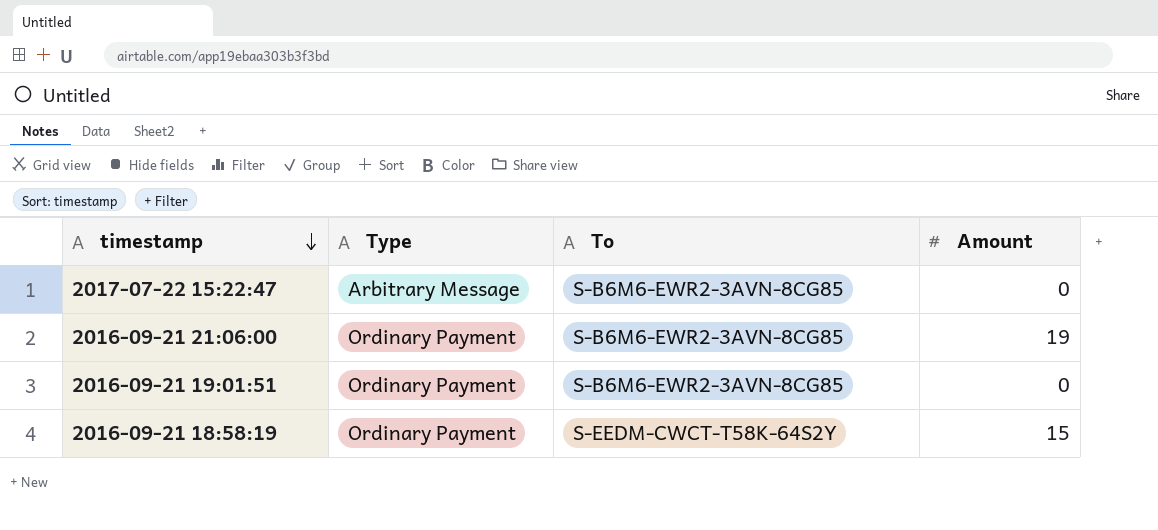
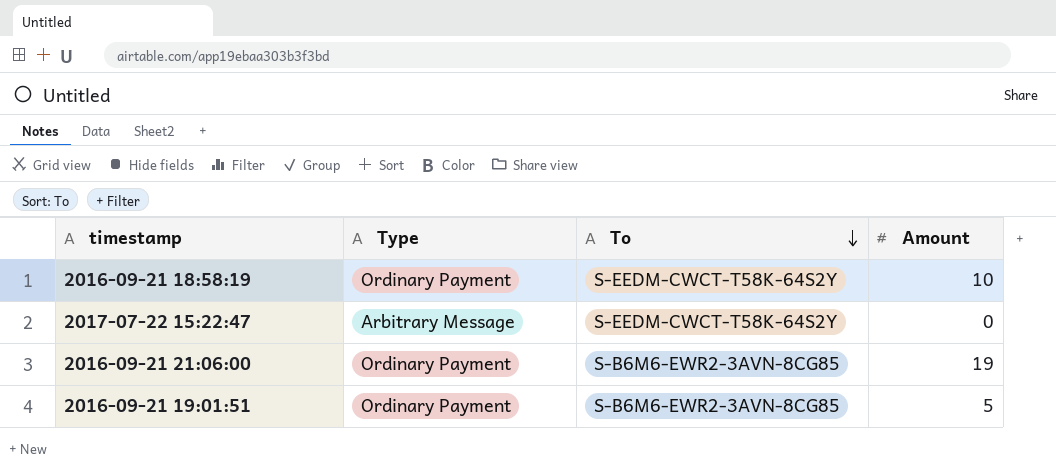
row order: timestamp descending -> To descending
2016-09-21 18:58:19 | Amount: 15 -> 10
2017-07-22 15:22:47 | To: S-B6M6-EWR2-3AVN-8CG85 -> S-EEDM-CWCT-T58K-64S2Y
2016-09-21 19:01:51 | Amount: 0 -> 5

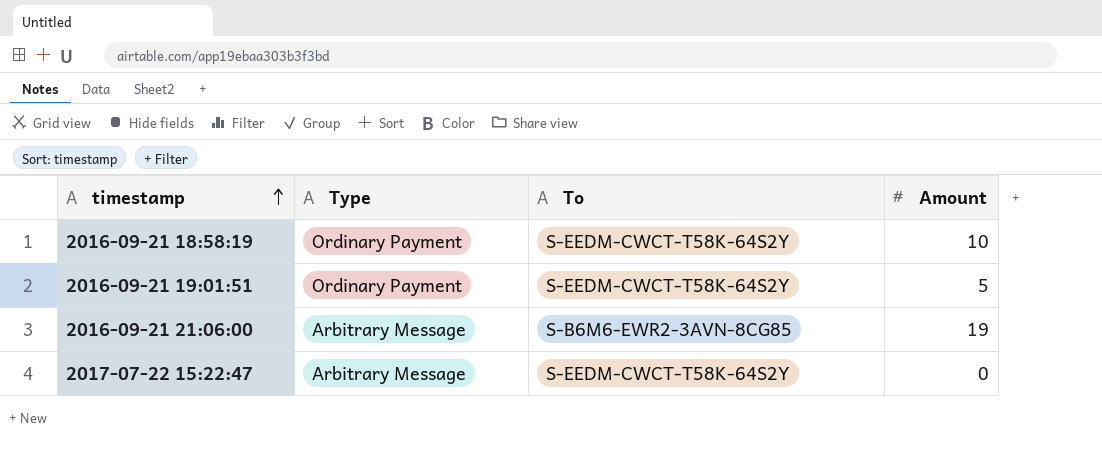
row order: To descending -> timestamp ascending
2016-09-21 19:01:51 | To: S-B6M6-EWR2-3AVN-8CG85 -> S-EEDM-CWCT-T58K-64S2Y
2016-09-21 21:06:00 | Type: Ordinary Payment -> Arbitrary Message

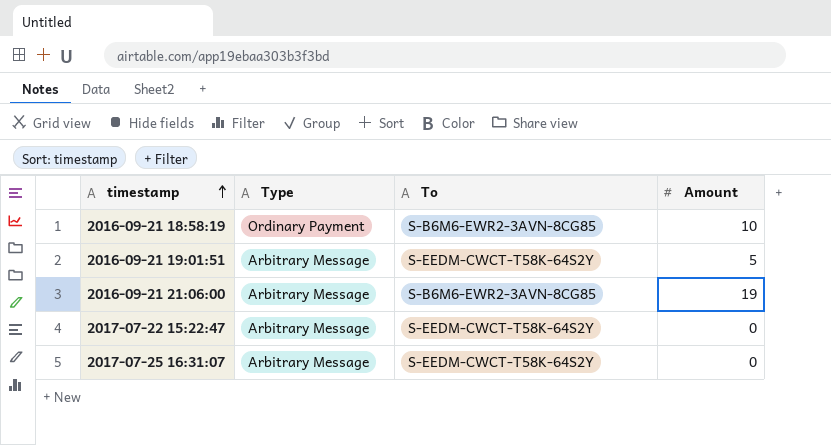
2016-09-21 18:58:19 | To: S-EEDM-CWCT-T58K-64S2Y -> S-B6M6-EWR2-3AVN-8CG85
2016-09-21 19:01:51 | Type: Ordinary Payment -> Arbitrary Message
row 2017-07-25 16:31:07: none -> Arbitrary Message | S-EEDM-CWCT-T58K-64S2Y | 0

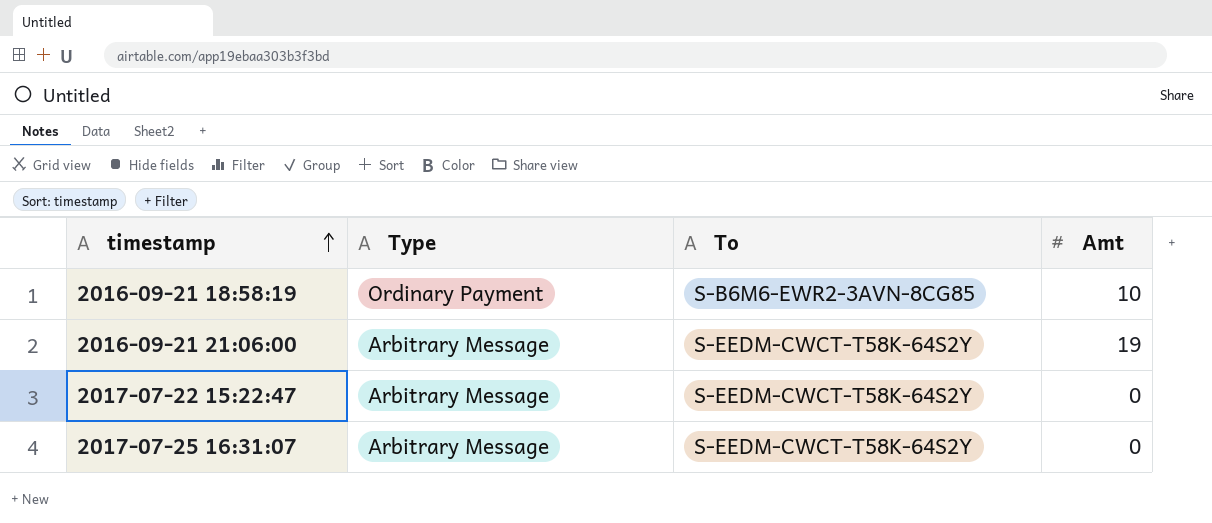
column name: Amount -> Amt
row 2016-09-21 19:01:51: Arbitrary Message | S-EEDM-CWCT-T58K-64S2Y | 5 -> none
2016-09-21 21:06:00 | To: S-B6M6-EWR2-3AVN-8CG85 -> S-EEDM-CWCT-T58K-64S2Y

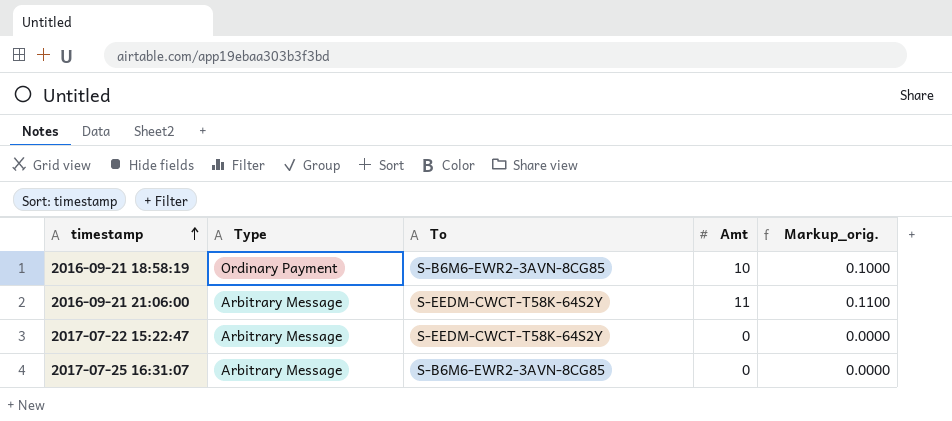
column Markup_orig. | formula: none -> [Amt] * 0.01
2016-09-21 21:06:00 | Amt: 19 -> 11
2017-07-25 16:31:07 | To: S-EEDM-CWCT-T58K-64S2Y -> S-B6M6-EWR2-3AVN-8CG85

